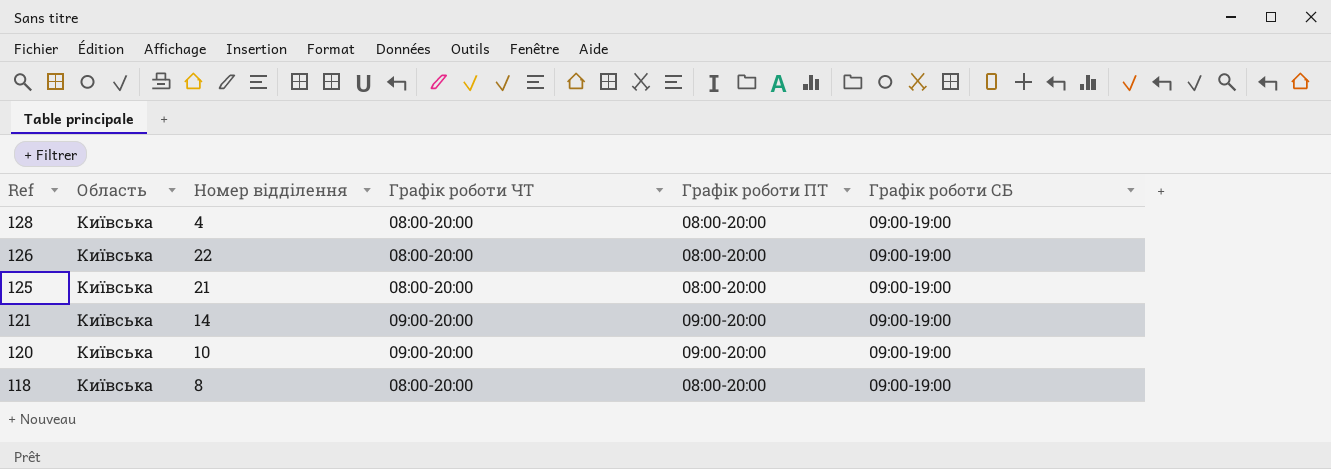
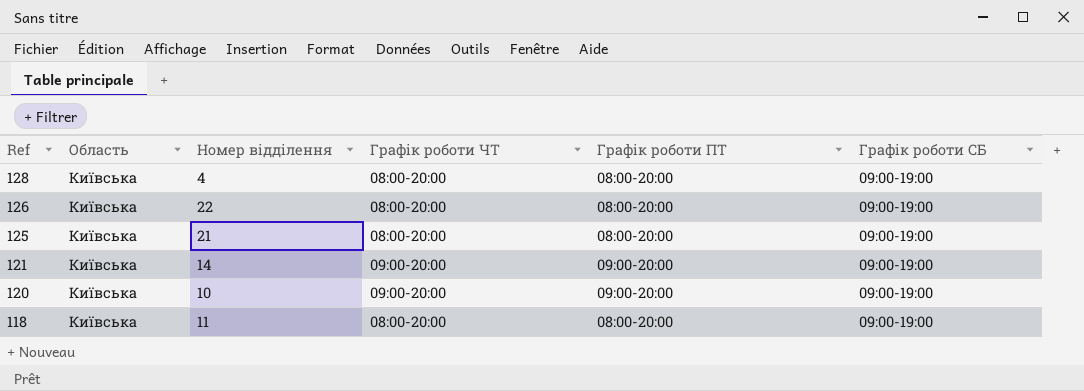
118 | Номер відділення: 8 -> 11

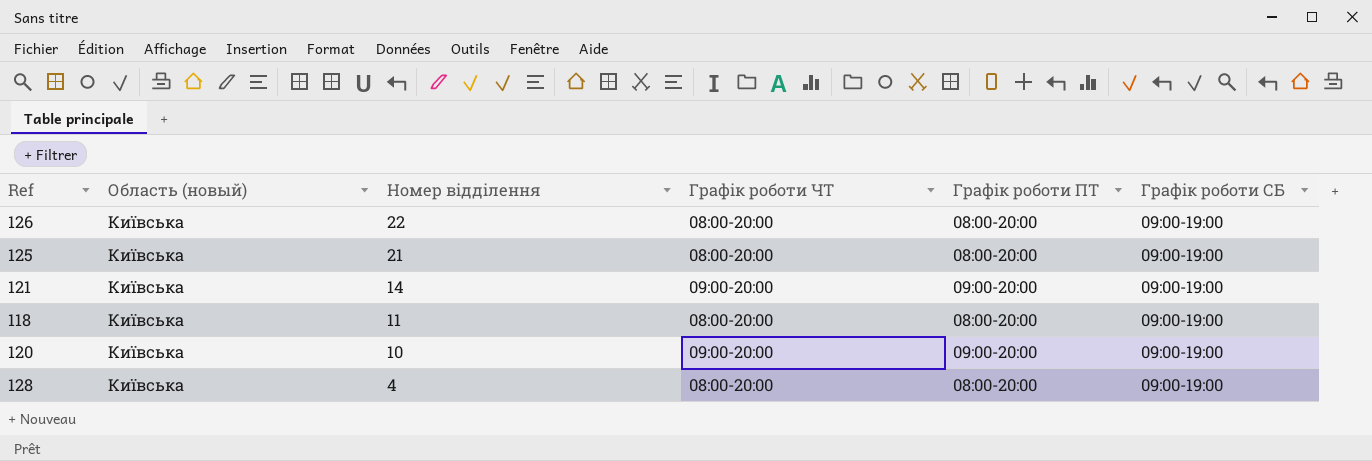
row order: Ref descending -> Номер відділення descending
column name: Область -> Область (новый)

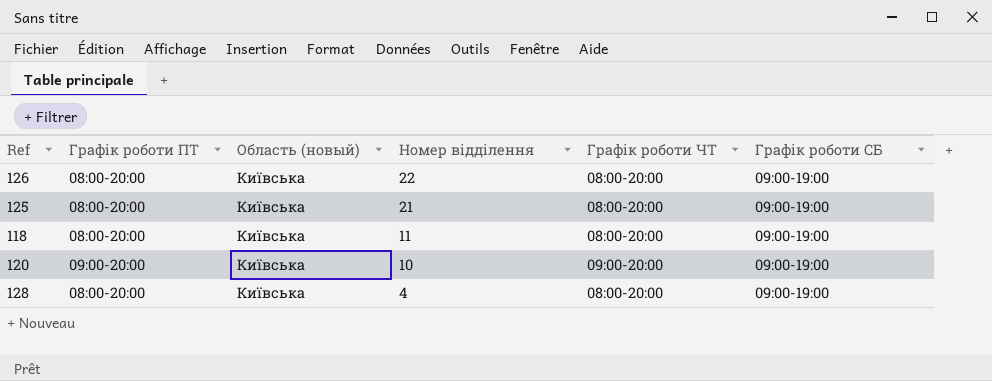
column Графік роботи ПТ | position: 5 -> 2
row 121: Київська | 14 | 09:00-20:00 | 09:00-20:00 | 09:00-19:00 -> none

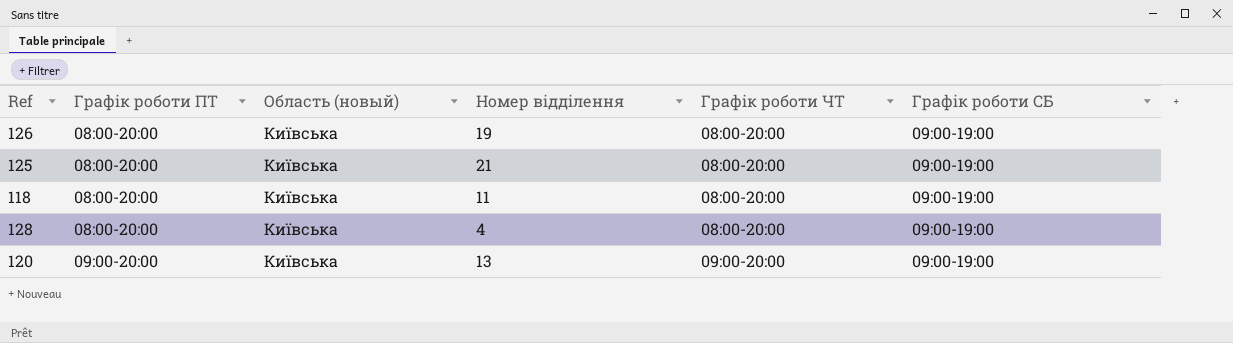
row order: Номер відділення descending -> Графік роботи ПТ ascending
126 | Номер відділення: 22 -> 19
120 | Номер відділення: 10 -> 13

